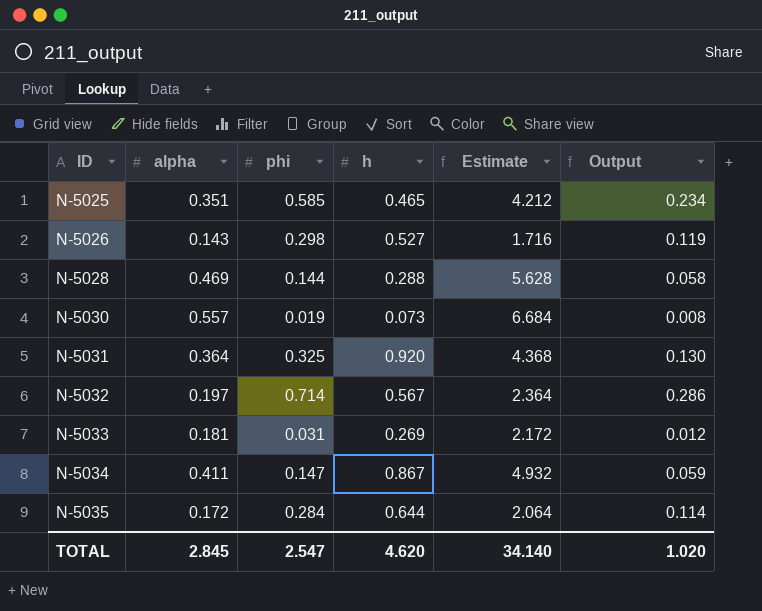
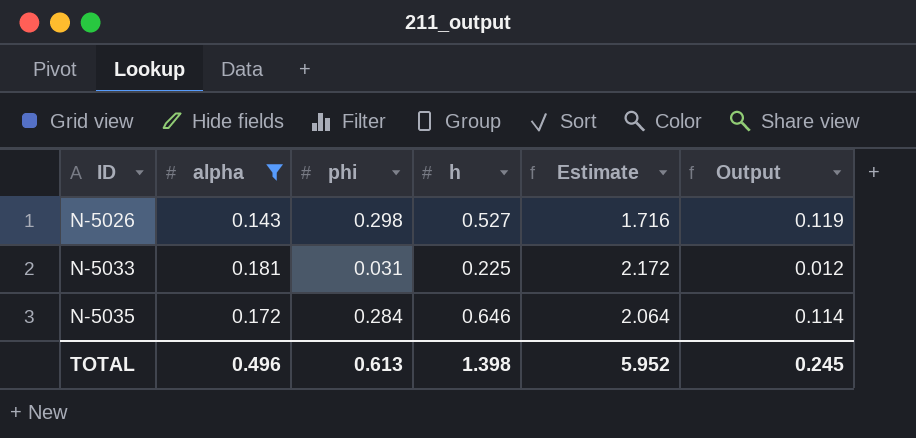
filter: none -> alpha <= 0.181
N-5033 | h: 0.269 -> 0.225
N-5035 | h: 0.644 -> 0.646
TOTAL | alpha: 2.845 -> 0.496
TOTAL | phi: 2.547 -> 0.613
TOTAL | h: 4.620 -> 1.398
TOTAL | Estimate: 34.140 -> 5.952
TOTAL | Output: 1.020 -> 0.245

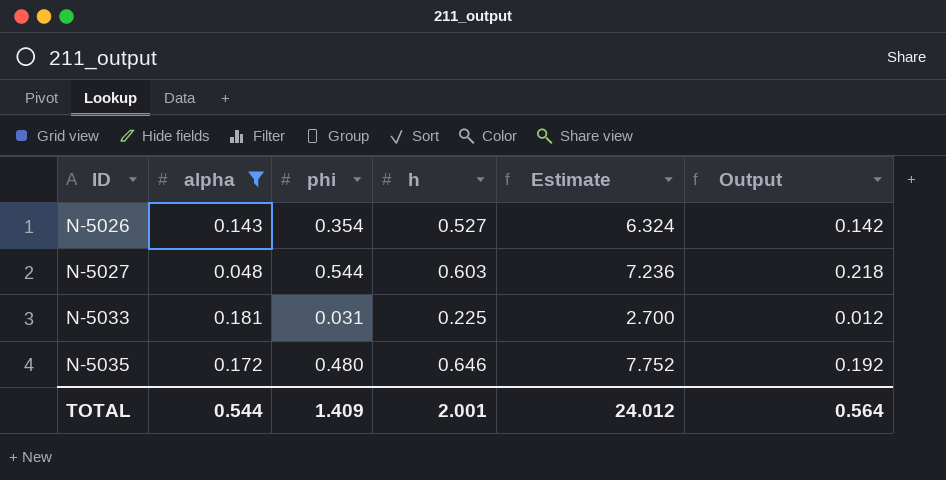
column Estimate | formula: [alpha] * 12 -> [h] * 12
N-5026 | phi: 0.298 -> 0.354
N-5026 | Output: 0.119 -> 0.142
row N-5027: none -> 0.048 | 0.544 | 0.603 | 7.236 | 0.218
N-5035 | phi: 0.284 -> 0.480
N-5035 | Output: 0.114 -> 0.192
TOTAL | alpha: 0.496 -> 0.544
TOTAL | phi: 0.613 -> 1.409
TOTAL | h: 1.398 -> 2.001
TOTAL | Estimate: 5.952 -> 24.012
TOTAL | Output: 0.245 -> 0.564

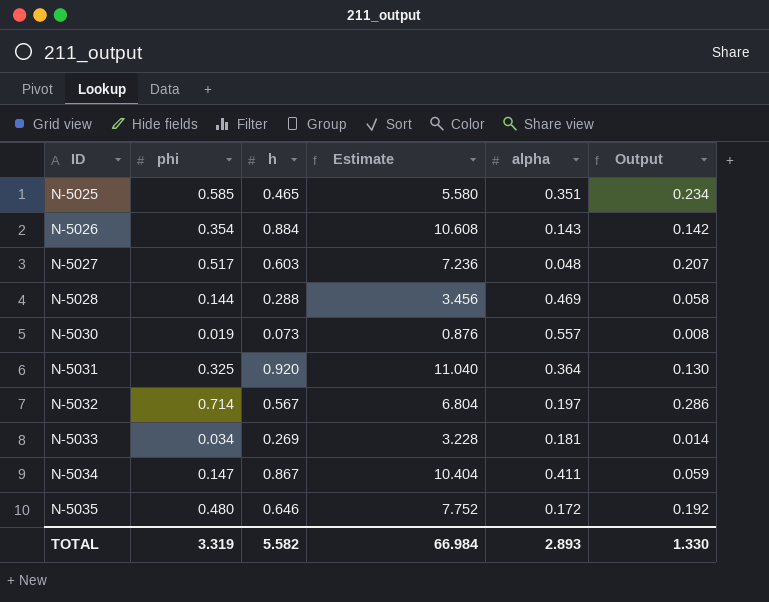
filter: alpha <= 0.181 -> none
column alpha | position: 2 -> 5
N-5026 | h: 0.527 -> 0.884
N-5026 | Estimate: 6.324 -> 10.608
N-5027 | phi: 0.544 -> 0.517
N-5027 | Output: 0.218 -> 0.207
N-5033 | phi: 0.031 -> 0.034
N-5033 | h: 0.225 -> 0.269
N-5033 | Estimate: 2.700 -> 3.228
N-5033 | Output: 0.012 -> 0.014
TOTAL | phi: 1.409 -> 3.319
TOTAL | h: 2.001 -> 5.582
TOTAL | Estimate: 24.012 -> 66.984
TOTAL | alpha: 0.544 -> 2.893
TOTAL | Output: 0.564 -> 1.330

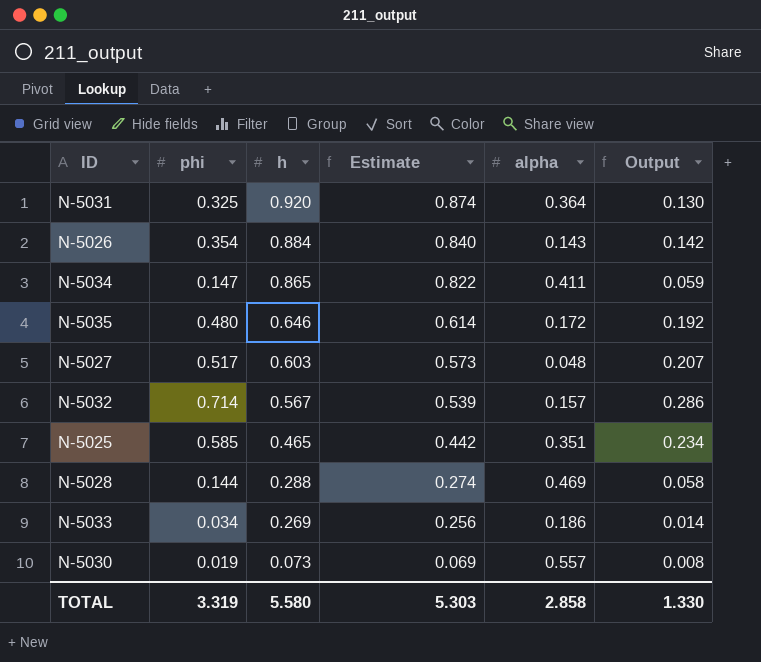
row order: ID ascending -> h descending
column Estimate | formula: [h] * 12 -> [h] * 0.95
N-5034 | h: 0.867 -> 0.865
N-5032 | alpha: 0.197 -> 0.157
N-5033 | alpha: 0.181 -> 0.186
TOTAL | h: 5.582 -> 5.580
TOTAL | Estimate: 66.984 -> 5.303
TOTAL | alpha: 2.893 -> 2.858

